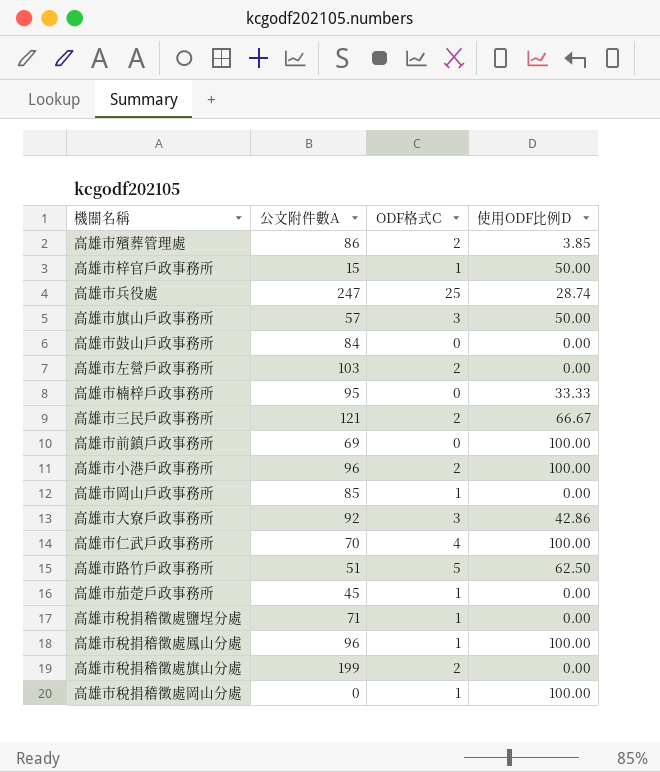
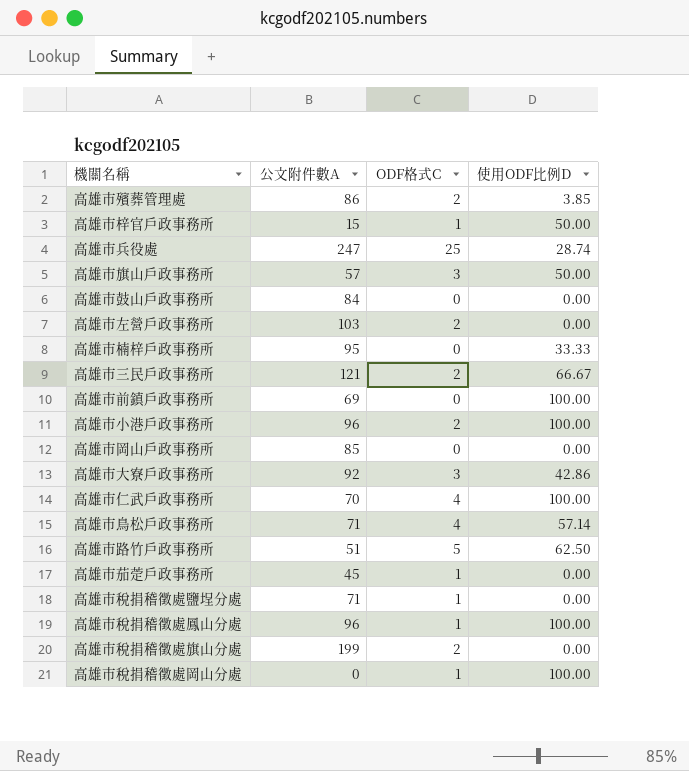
高雄市岡山戶政事務所 | ODF格式C: 1 -> 0
row 高雄市鳥松戶政事務所: none -> 71 | 4 | 57.14

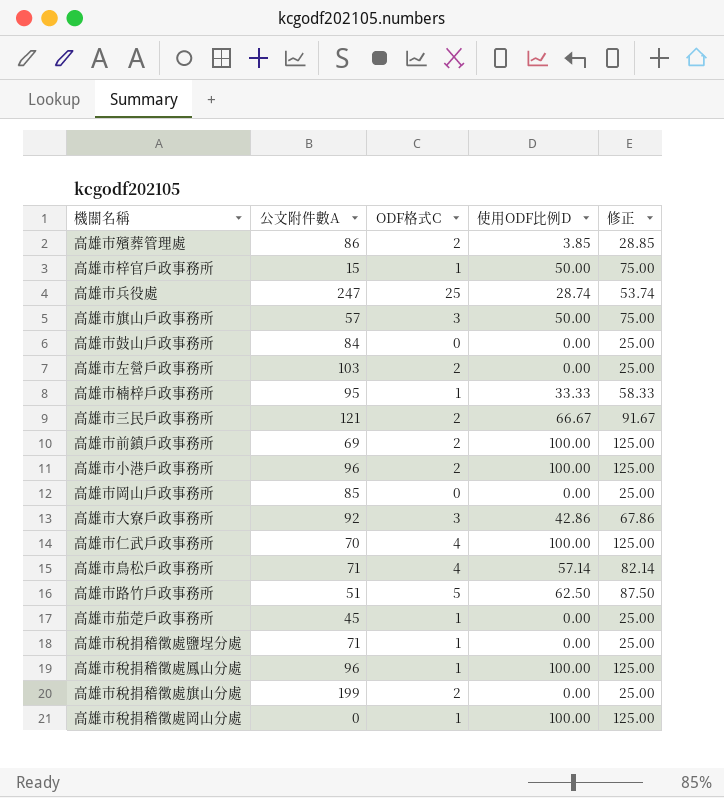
column 修正 | formula: none -> [使用ODF比例D] + 25
高雄市楠梓戶政事務所 | ODF格式C: 0 -> 1
高雄市前鎮戶政事務所 | ODF格式C: 0 -> 2

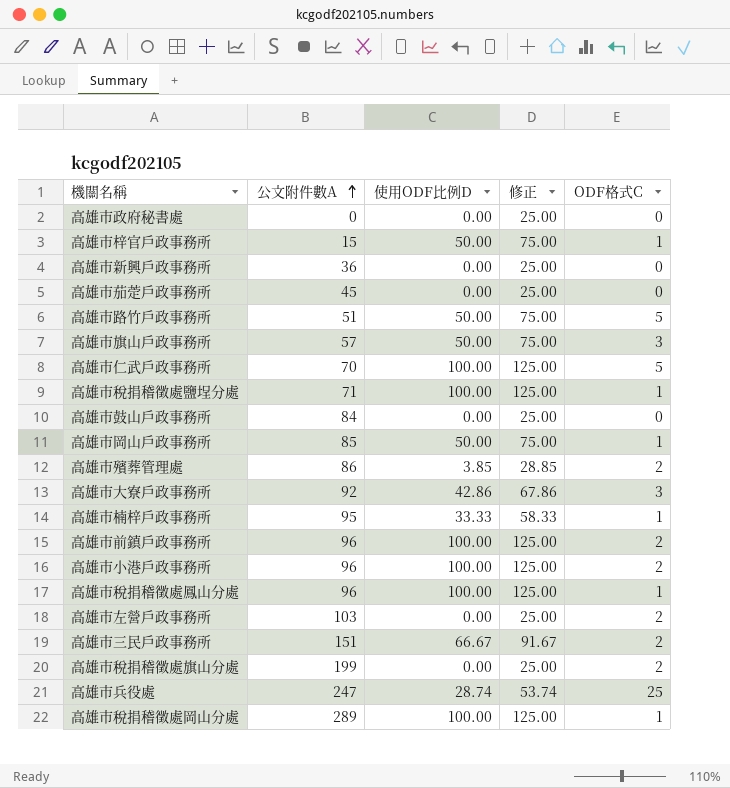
row order: none -> 公文附件數A ascending
column ODF格式C | position: 3 -> 5
row 高雄市鳥松戶政事務所: 71 | 4 | 57.14 | 82.14 -> none
row 高雄市政府秘書處: none -> 0 | 0.00 | 25.00 | 0
row 高雄市新興戶政事務所: none -> 36 | 0.00 | 25.00 | 0
高雄市茄萣戶政事務所 | ODF格式C: 1 -> 0
高雄市路竹戶政事務所 | 使用ODF比例D: 62.50 -> 50.00
高雄市路竹戶政事務所 | 修正: 87.50 -> 75.00
高雄市仁武戶政事務所 | ODF格式C: 4 -> 5
高雄市稅捐稽徵處鹽埕分處 | 使用ODF比例D: 0.00 -> 100.00
高雄市稅捐稽徵處鹽埕分處 | 修正: 25.00 -> 125.00
高雄市岡山戶政事務所 | 使用ODF比例D: 0.00 -> 50.00
高雄市岡山戶政事務所 | 修正: 25.00 -> 75.00
高雄市岡山戶政事務所 | ODF格式C: 0 -> 1
高雄市前鎮戶政事務所 | 公文附件數A: 69 -> 96
高雄市三民戶政事務所 | 公文附件數A: 121 -> 151
高雄市稅捐稽徵處岡山分處 | 公文附件數A: 0 -> 289

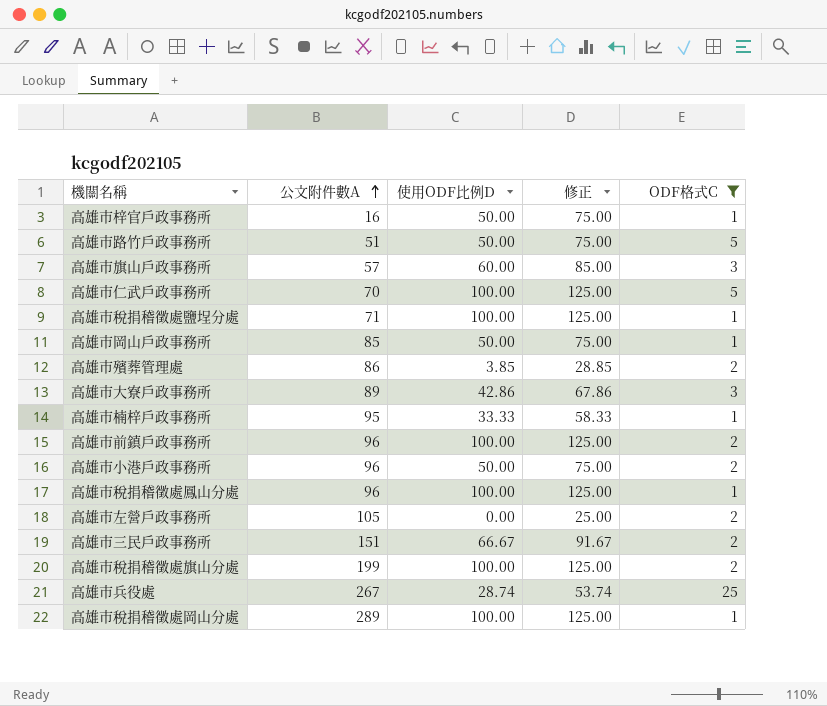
filter: none -> ODF格式C != 0
高雄市梓官戶政事務所 | 公文附件數A: 15 -> 16
高雄市旗山戶政事務所 | 使用ODF比例D: 50.00 -> 60.00
高雄市旗山戶政事務所 | 修正: 75.00 -> 85.00
高雄市大寮戶政事務所 | 公文附件數A: 92 -> 89
高雄市小港戶政事務所 | 使用ODF比例D: 100.00 -> 50.00
高雄市小港戶政事務所 | 修正: 125.00 -> 75.00
高雄市左營戶政事務所 | 公文附件數A: 103 -> 105
高雄市稅捐稽徵處旗山分處 | 使用ODF比例D: 0.00 -> 100.00
高雄市稅捐稽徵處旗山分處 | 修正: 25.00 -> 125.00
高雄市兵役處 | 公文附件數A: 247 -> 267

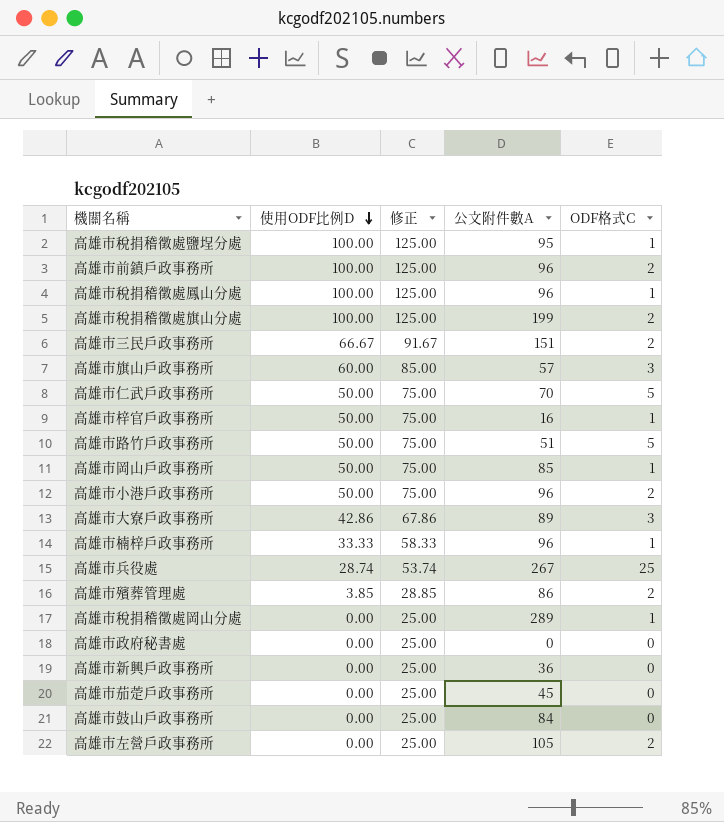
filter: ODF格式C != 0 -> none
row order: 公文附件數A ascending -> 使用ODF比例D descending
column 公文附件數A | position: 2 -> 4
高雄市稅捐稽徵處鹽埕分處 | 公文附件數A: 71 -> 95
高雄市仁武戶政事務所 | 使用ODF比例D: 100.00 -> 50.00
高雄市仁武戶政事務所 | 修正: 125.00 -> 75.00
高雄市楠梓戶政事務所 | 公文附件數A: 95 -> 96
高雄市稅捐稽徵處岡山分處 | 使用ODF比例D: 100.00 -> 0.00
高雄市稅捐稽徵處岡山分處 | 修正: 125.00 -> 25.00

